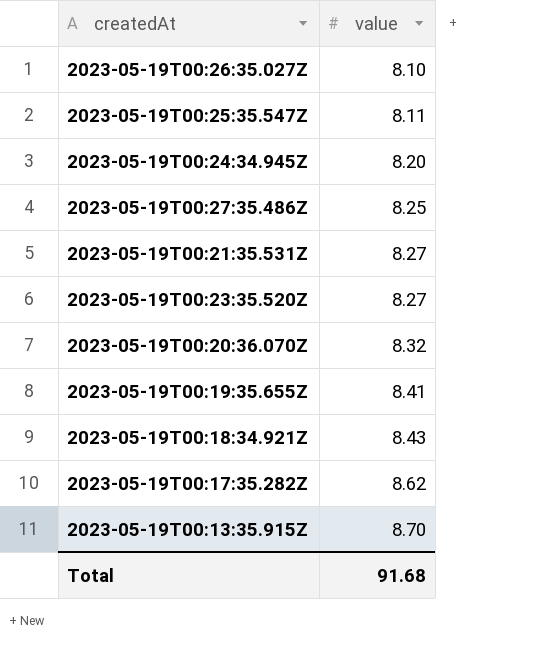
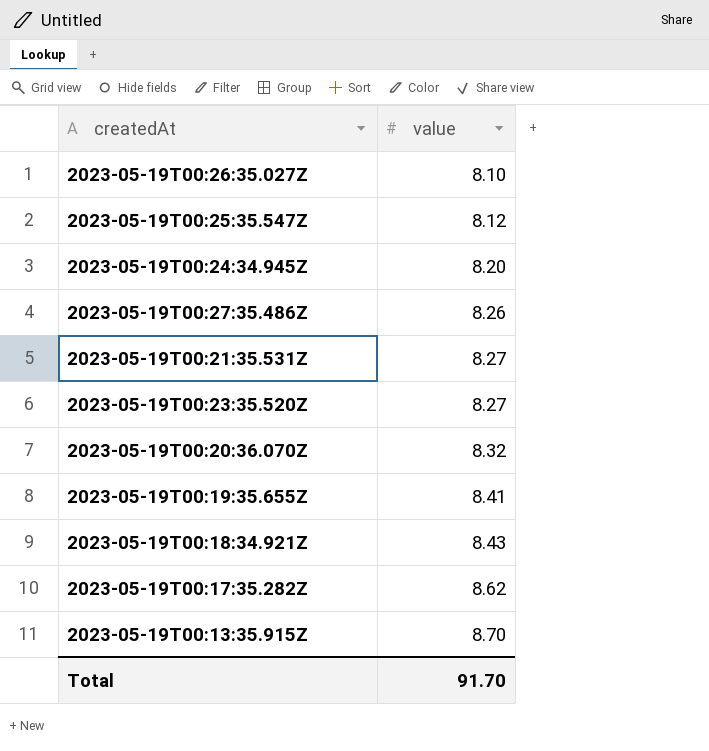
2023-05-19T00:25:35.547Z | value: 8.11 -> 8.12
2023-05-19T00:27:35.486Z | value: 8.25 -> 8.26
Total | value: 91.68 -> 91.70

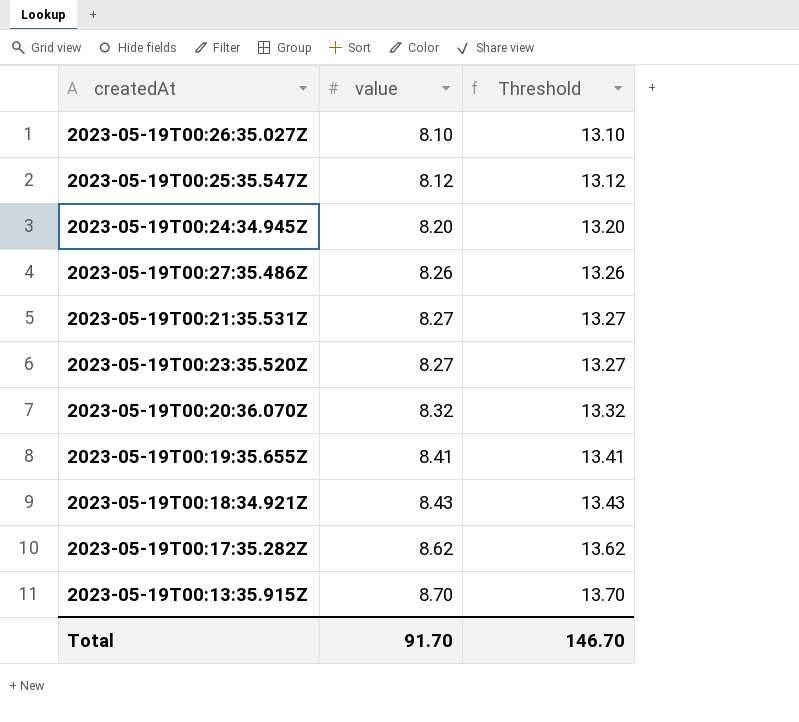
column Threshold | formula: none -> [value] + 5

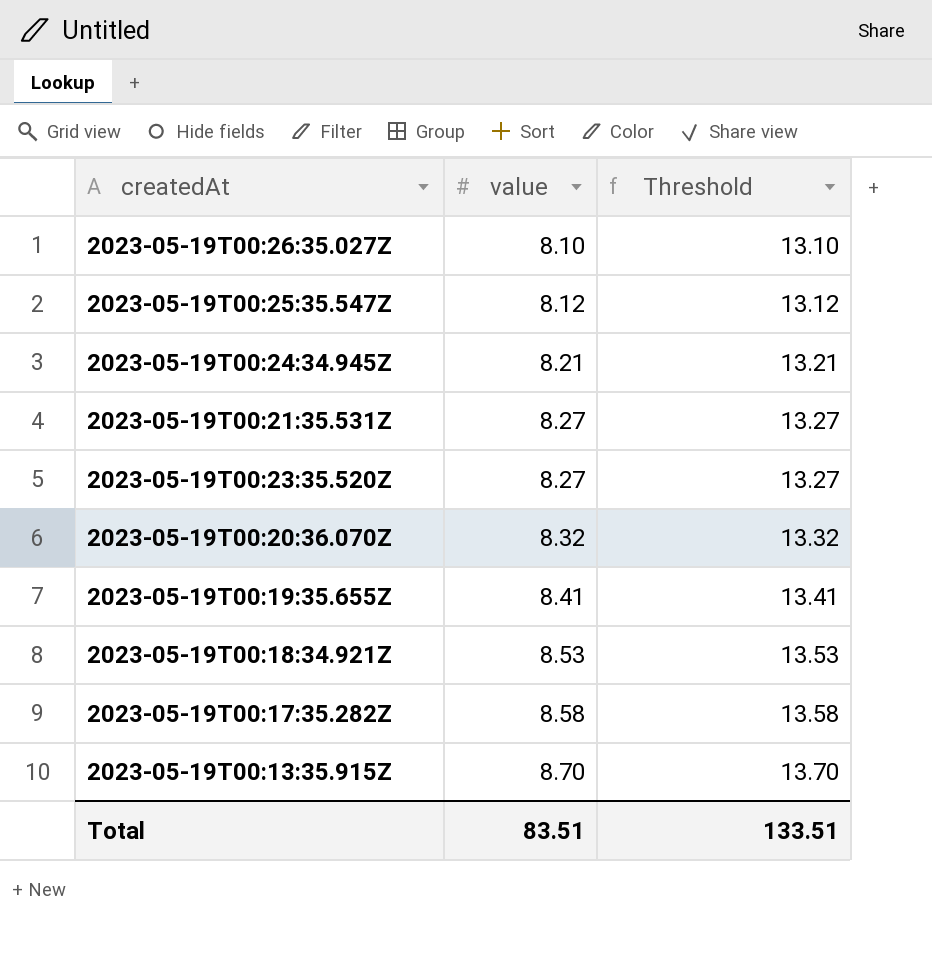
row 2023-05-19T00:27:35.486Z: 8.26 | 13.26 -> none
2023-05-19T00:24:34.945Z | value: 8.20 -> 8.21
2023-05-19T00:24:34.945Z | Threshold: 13.20 -> 13.21
2023-05-19T00:18:34.921Z | value: 8.43 -> 8.53
2023-05-19T00:18:34.921Z | Threshold: 13.43 -> 13.53
2023-05-19T00:17:35.282Z | value: 8.62 -> 8.58
2023-05-19T00:17:35.282Z | Threshold: 13.62 -> 13.58
Total | value: 91.70 -> 83.51
Total | Threshold: 146.70 -> 133.51

